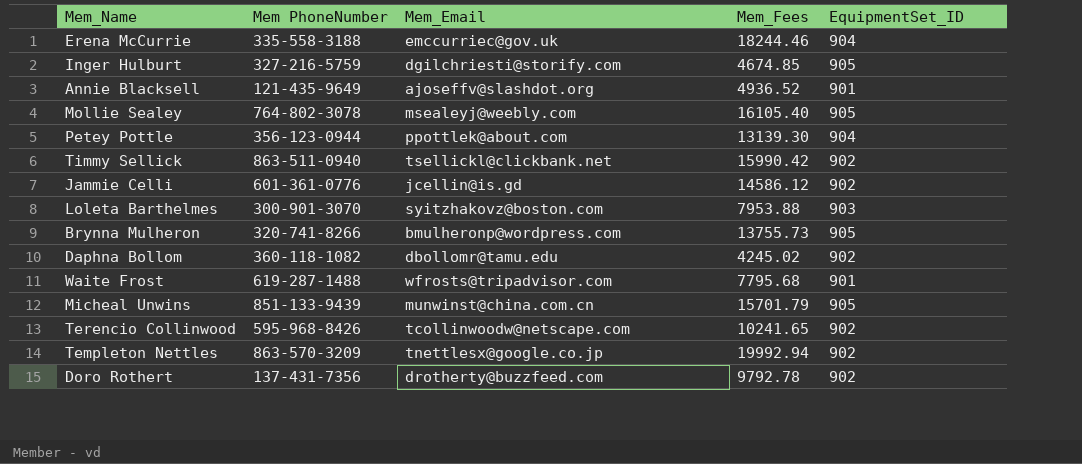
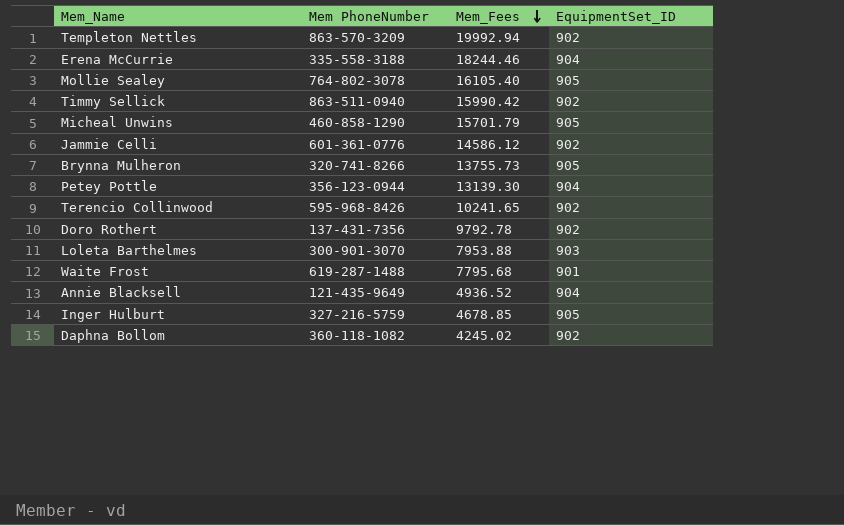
row order: none -> Mem_Fees descending
column Mem_Email | position: 3 -> none
Micheal Unwins | Mem PhoneNumber: 851-133-9439 -> 460-858-1290
Annie Blacksell | EquipmentSet_ID: 901 -> 904
Inger Hulburt | Mem_Fees: 4674.85 -> 4678.85

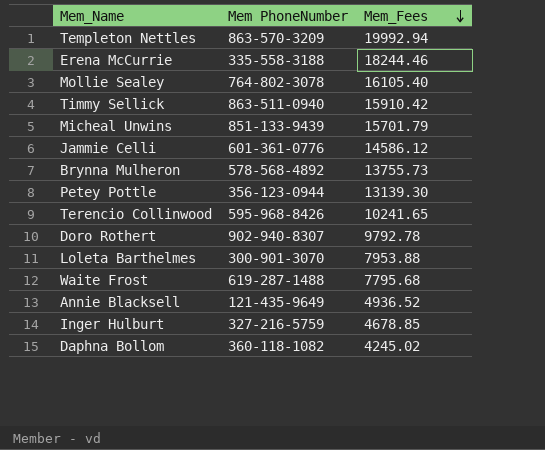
column EquipmentSet_ID | position: 4 -> none
Timmy Sellick | Mem_Fees: 15990.42 -> 15910.42
Micheal Unwins | Mem PhoneNumber: 460-858-1290 -> 851-133-9439
Brynna Mulheron | Mem PhoneNumber: 320-741-8266 -> 578-568-4892
Doro Rothert | Mem PhoneNumber: 137-431-7356 -> 902-940-8307

